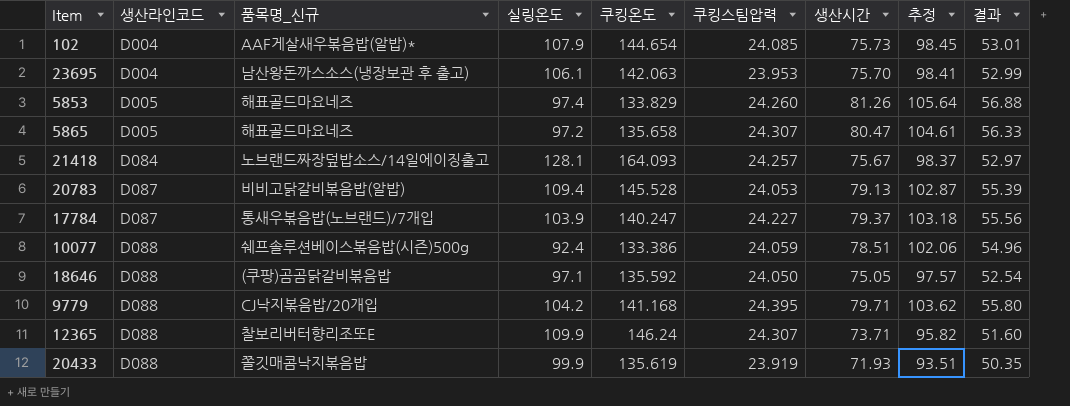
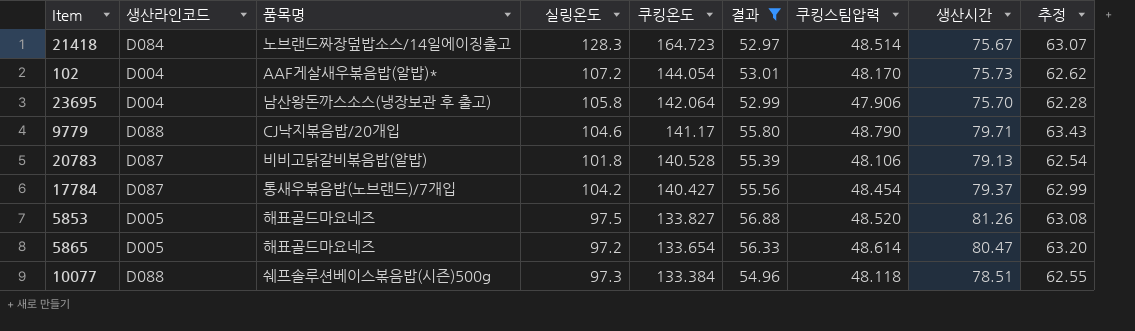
filter: none -> 결과 >= 52.97
row order: 생산라인코드 ascending -> 쿠킹온도 descending
column name: 품목명_신규 -> 품목명
column 결과 | position: 9 -> 6
column 추정 | formula: [생산시간] * 1.3 -> [쿠킹스팀압력] * 1.3
21418 | 실링온도: 128.1 -> 128.3
21418 | 쿠킹온도: 164.093 -> 164.723
21418 | 쿠킹스팀압력: 24.257 -> 48.514
102 | 실링온도: 107.9 -> 107.2
102 | 쿠킹온도: 144.654 -> 144.054
102 | 쿠킹스팀압력: 24.085 -> 48.170
23695 | 실링온도: 106.1 -> 105.8
23695 | 쿠킹온도: 142.063 -> 142.064
23695 | 쿠킹스팀압력: 23.953 -> 47.906
9779 | 실링온도: 104.2 -> 104.6
9779 | 쿠킹온도: 141.168 -> 141.17
9779 | 쿠킹스팀압력: 24.395 -> 48.790
20783 | 실링온도: 109.4 -> 101.8
20783 | 쿠킹온도: 145.528 -> 140.528
20783 | 쿠킹스팀압력: 24.053 -> 48.106
17784 | 실링온도: 103.9 -> 104.2
17784 | 쿠킹온도: 140.247 -> 140.427
17784 | 쿠킹스팀압력: 24.227 -> 48.454
5853 | 실링온도: 97.4 -> 97.5
5853 | 쿠킹온도: 133.829 -> 133.827
5853 | 쿠킹스팀압력: 24.260 -> 48.520
5865 | 쿠킹온도: 135.658 -> 133.654
5865 | 쿠킹스팀압력: 24.307 -> 48.614
10077 | 실링온도: 92.4 -> 97.3
10077 | 쿠킹온도: 133.386 -> 133.384
10077 | 쿠킹스팀압력: 24.059 -> 48.118

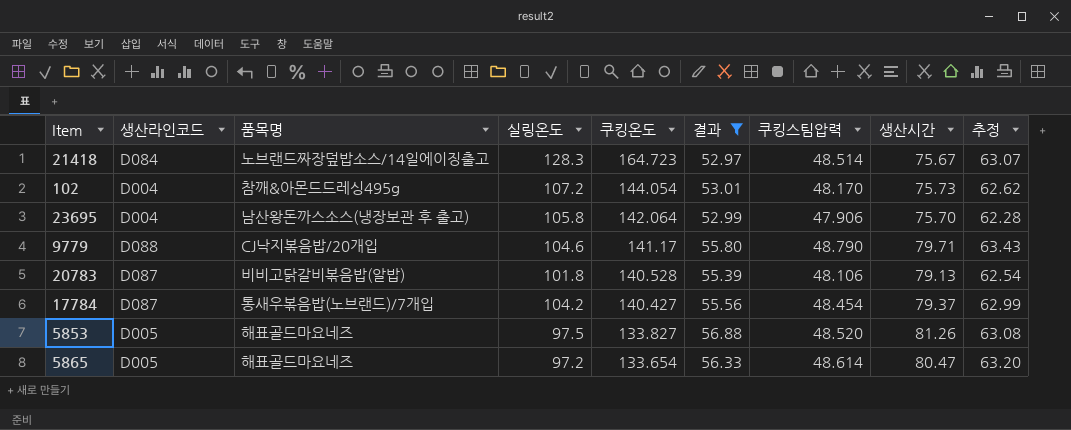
row 10077: D088 | 쉐프솔루션베이스볶음밥(시즌)500g | 97.3 | 133.384 | 54.96 | 48.118 | 78.51 | 62.55 -> none
102 | 품목명: AAF게살새우볶음밥(알밥)* -> 참깨&아몬드드레싱495g

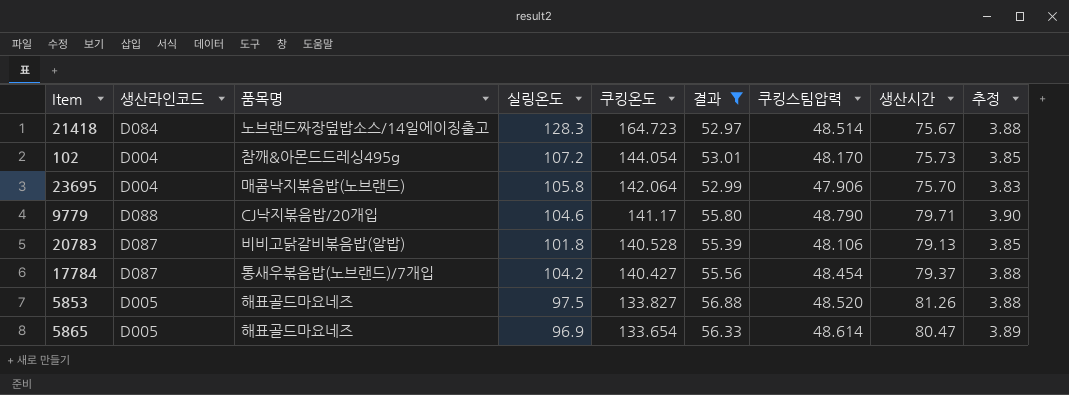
column 추정 | formula: [쿠킹스팀압력] * 1.3 -> [쿠킹스팀압력] * 0.08
23695 | 품목명: 남산왕돈까스소스(냉장보관 후 출고) -> 매콤낙지볶음밥(노브랜드)
5865 | 실링온도: 97.2 -> 96.9

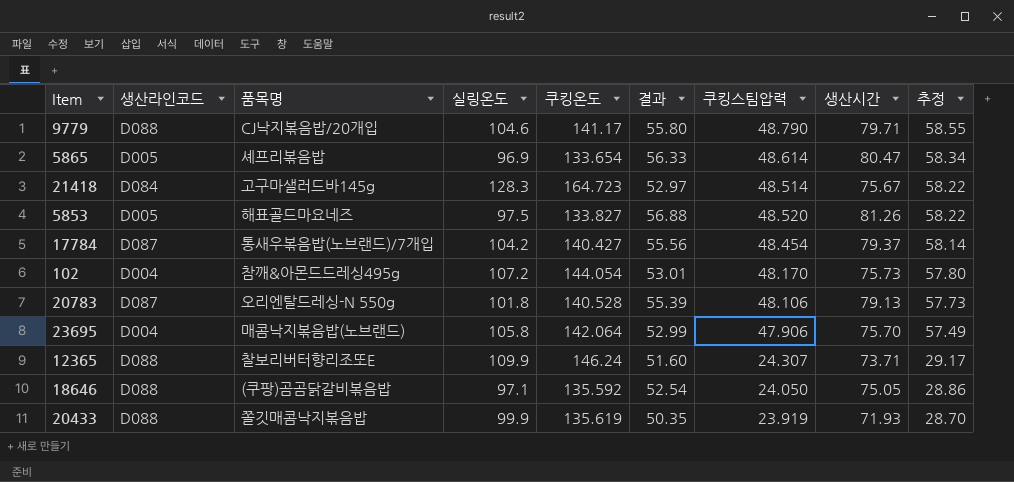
filter: 결과 >= 52.97 -> none
row order: 쿠킹온도 descending -> 추정 descending
column 추정 | formula: [쿠킹스팀압력] * 0.08 -> [쿠킹스팀압력] * 1.2
5865 | 품목명: 해표골드마요네즈 -> 셰프리볶음밥
21418 | 품목명: 노브랜드짜장덮밥소스/14일에이징출고 -> 고구마샐러드바145g
20783 | 품목명: 비비고닭갈비볶음밥(알밥) -> 오리엔탈드레싱-N 550g

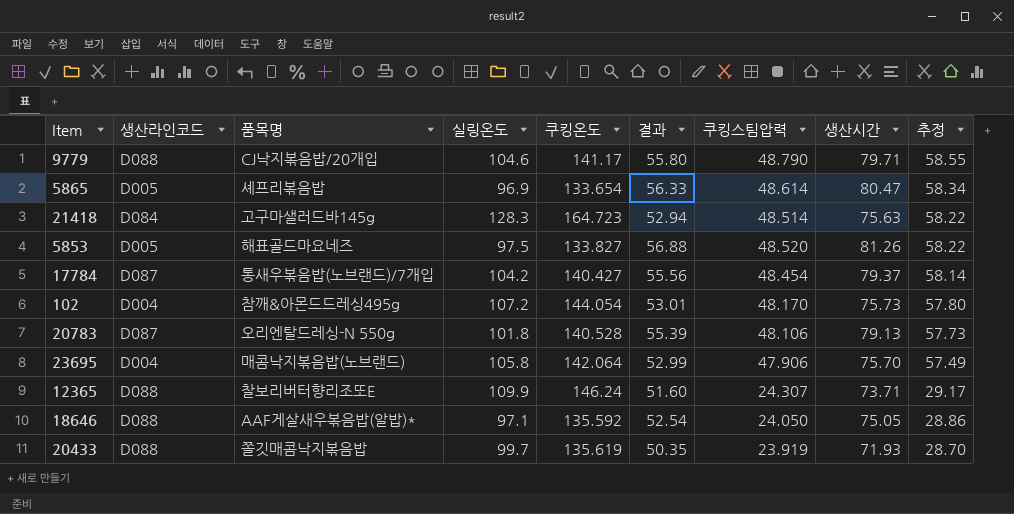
21418 | 결과: 52.97 -> 52.94
21418 | 생산시간: 75.67 -> 75.63
18646 | 품목명: (쿠팡)곰곰닭갈비볶음밥 -> AAF게살새우볶음밥(알밥)*
20433 | 실링온도: 99.9 -> 99.7

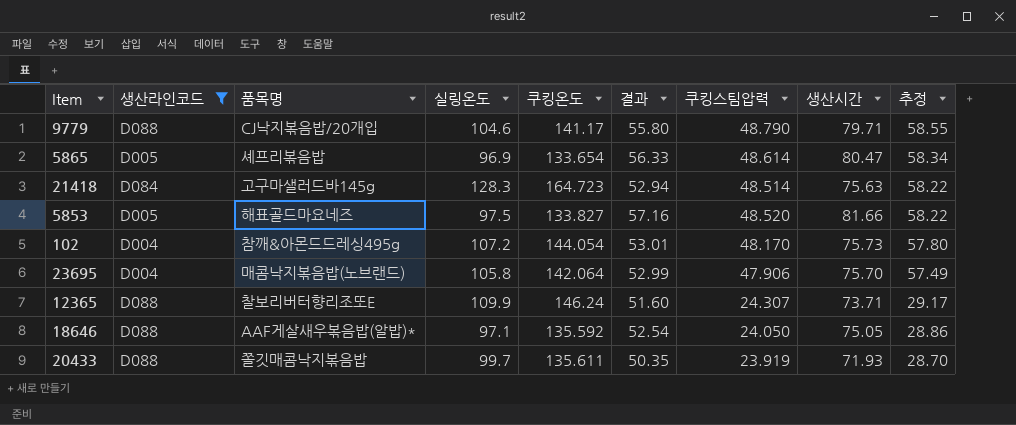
filter: none -> 생산라인코드 != D087
5853 | 결과: 56.88 -> 57.16
5853 | 생산시간: 81.26 -> 81.66
20433 | 쿠킹온도: 135.619 -> 135.611

